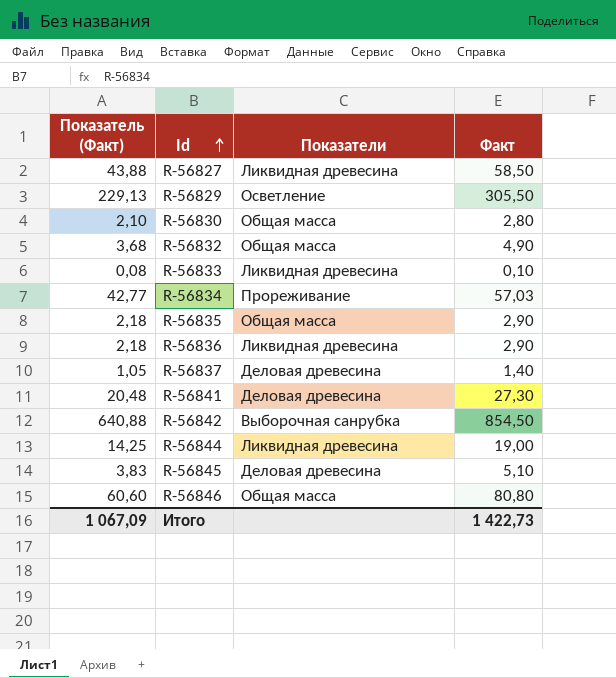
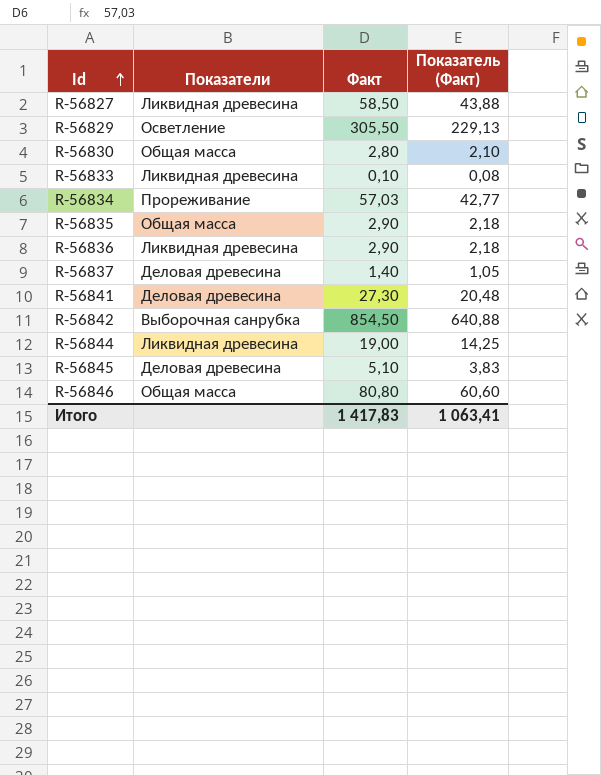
column Показатель (Факт) | position: 1 -> 4
row R-56832: 3,68 | Общая масса | 4,90 -> none
Итого | Факт: 1 422,73 -> 1 417,83
Итого | Показатель (Факт): 1 067,09 -> 1 063,41

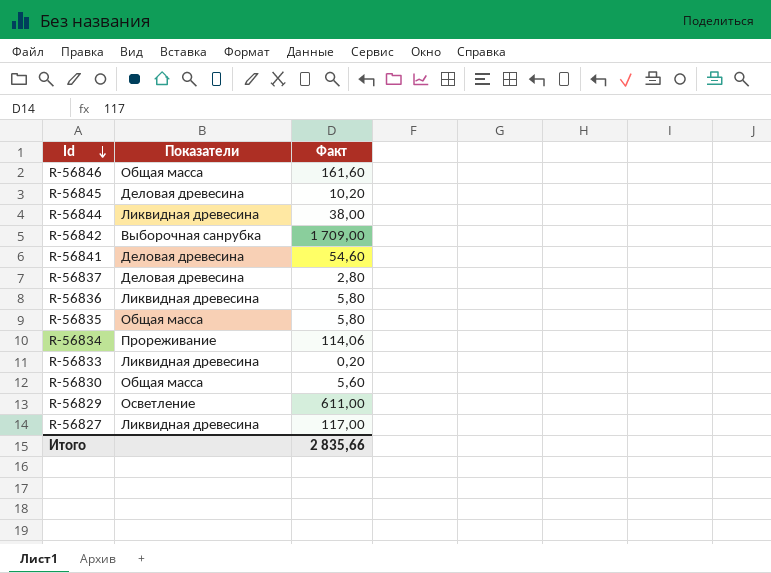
row order: Id ascending -> Id descending
column Показатель (Факт) | formula: [Факт] * 0,75 -> none
R-56846 | Факт: 80,80 -> 161,60
R-56845 | Факт: 5,10 -> 10,20
R-56844 | Факт: 19,00 -> 38,00
R-56842 | Факт: 854,50 -> 1 709,00
R-56841 | Факт: 27,30 -> 54,60
R-56837 | Факт: 1,40 -> 2,80
R-56836 | Факт: 2,90 -> 5,80
R-56835 | Факт: 2,90 -> 5,80
R-56834 | Факт: 57,03 -> 114,06
R-56833 | Факт: 0,10 -> 0,20
R-56830 | Факт: 2,80 -> 5,60
R-56829 | Факт: 305,50 -> 611,00
R-56827 | Факт: 58,50 -> 117,00
Итого | Факт: 1 417,83 -> 2 835,66

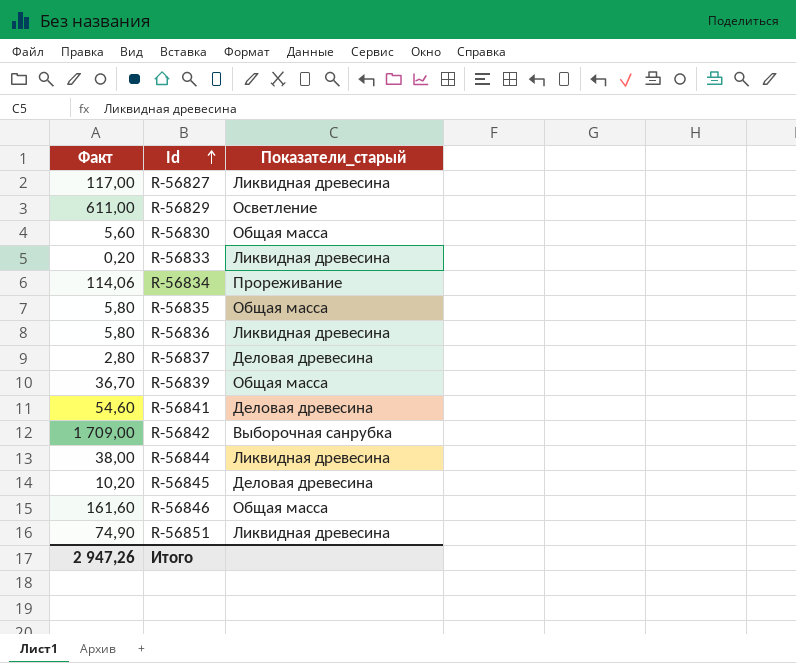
row order: Id descending -> Id ascending
column Факт | position: 3 -> 1
column name: Показатели -> Показатели_старый
row R-56839: none -> 36,70 | Общая масса
row R-56851: none -> 74,90 | Ликвидная древесина
Итого | Факт: 2 835,66 -> 2 947,26

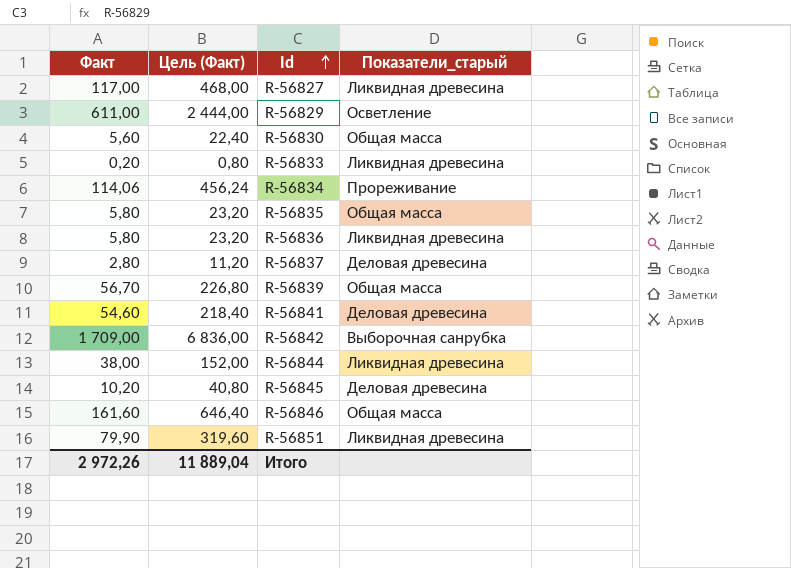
column Цель (Факт) | formula: none -> [Факт] * 4
R-56839 | Факт: 36,70 -> 56,70
R-56851 | Факт: 74,90 -> 79,90
Итого | Факт: 2 947,26 -> 2 972,26

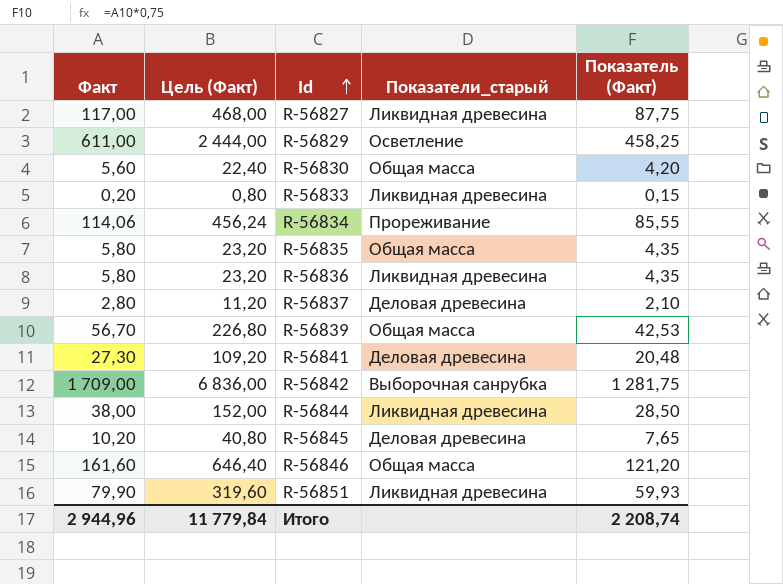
column Показатель (Факт) | formula: none -> [Факт] * 0,75
R-56841 | Факт: 54,60 -> 27,30
R-56841 | Цель (Факт): 218,40 -> 109,20
Итого | Факт: 2 972,26 -> 2 944,96
Итого | Цель (Факт): 11 889,04 -> 11 779,84

